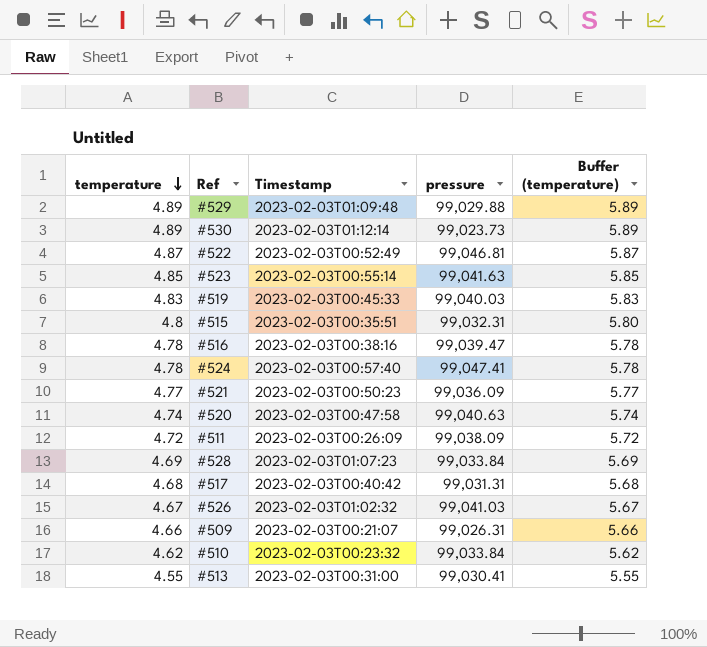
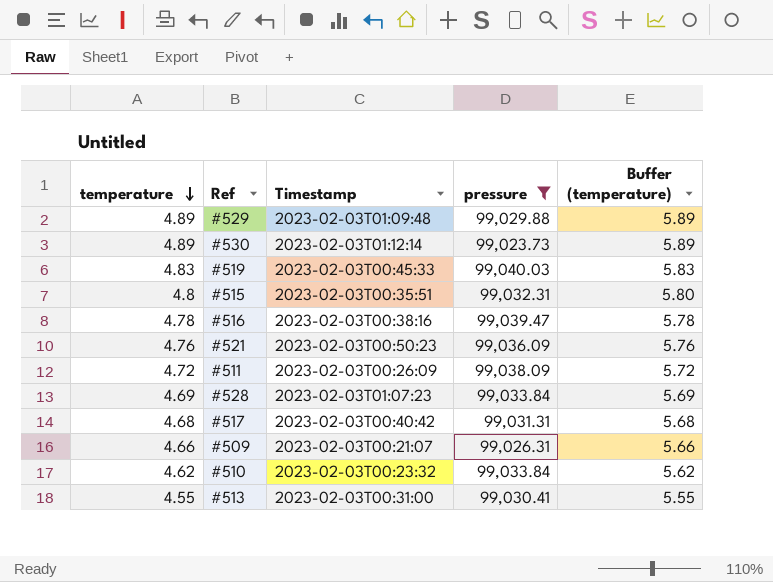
filter: none -> pressure <= 99,040.03
#521 | temperature: 4.77 -> 4.76
#521 | Buffer (temperature): 5.77 -> 5.76

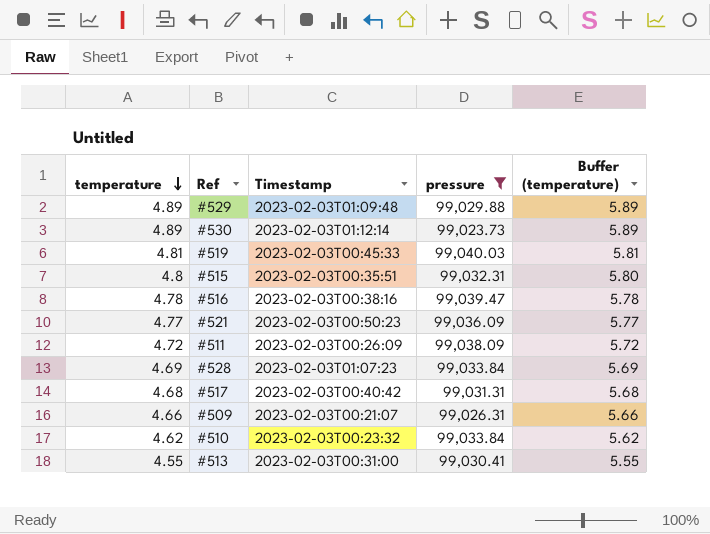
#519 | temperature: 4.83 -> 4.81
#519 | Buffer (temperature): 5.83 -> 5.81
#521 | temperature: 4.76 -> 4.77
#521 | Buffer (temperature): 5.76 -> 5.77

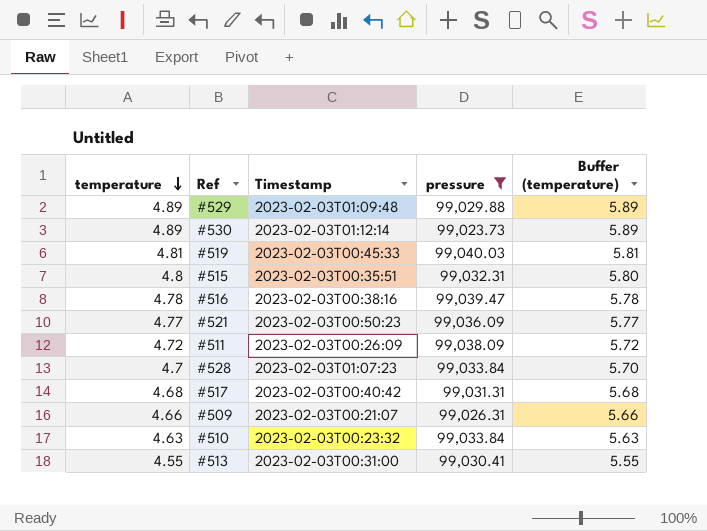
#528 | temperature: 4.69 -> 4.7
#528 | Buffer (temperature): 5.69 -> 5.70
#510 | temperature: 4.62 -> 4.63
#510 | Buffer (temperature): 5.62 -> 5.63

